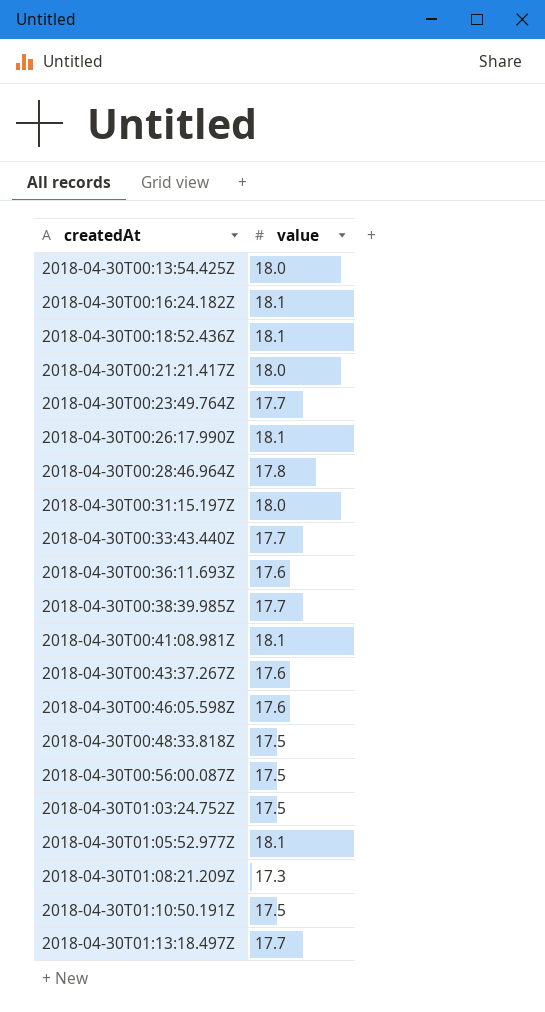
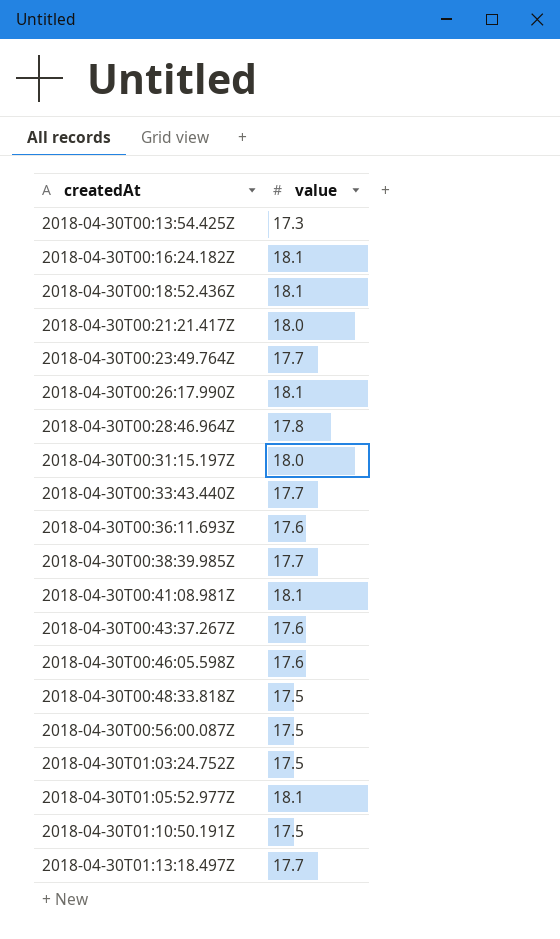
row 2018-04-30T01:08:21.209Z: 17.3 -> none
2018-04-30T00:13:54.425Z | value: 18.0 -> 17.3

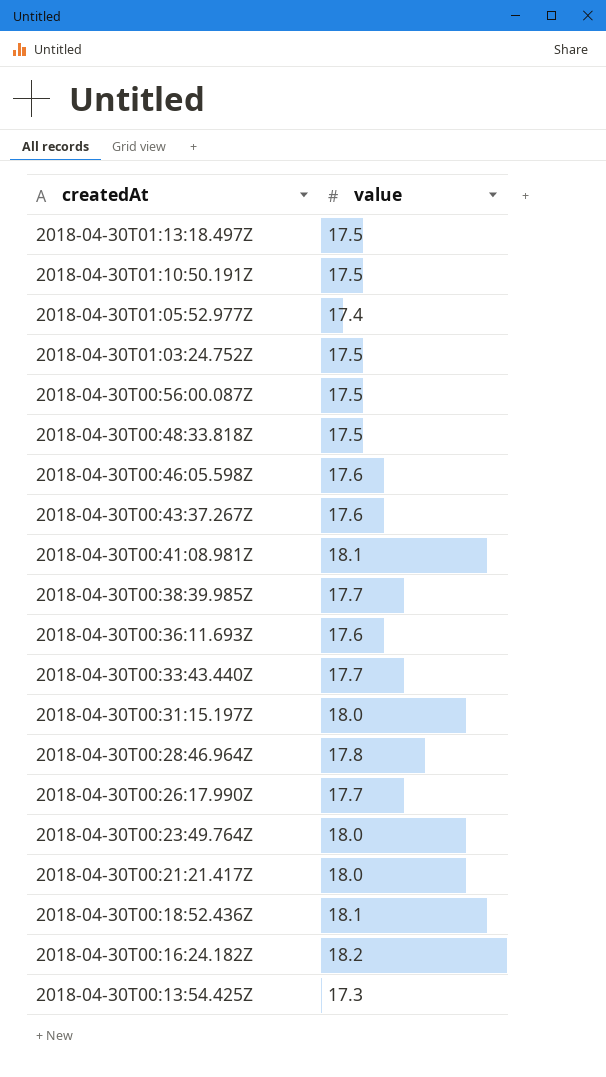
row order: createdAt ascending -> createdAt descending
2018-04-30T01:13:18.497Z | value: 17.7 -> 17.5
2018-04-30T01:05:52.977Z | value: 18.1 -> 17.4
2018-04-30T00:26:17.990Z | value: 18.1 -> 17.7
2018-04-30T00:23:49.764Z | value: 17.7 -> 18.0
2018-04-30T00:16:24.182Z | value: 18.1 -> 18.2

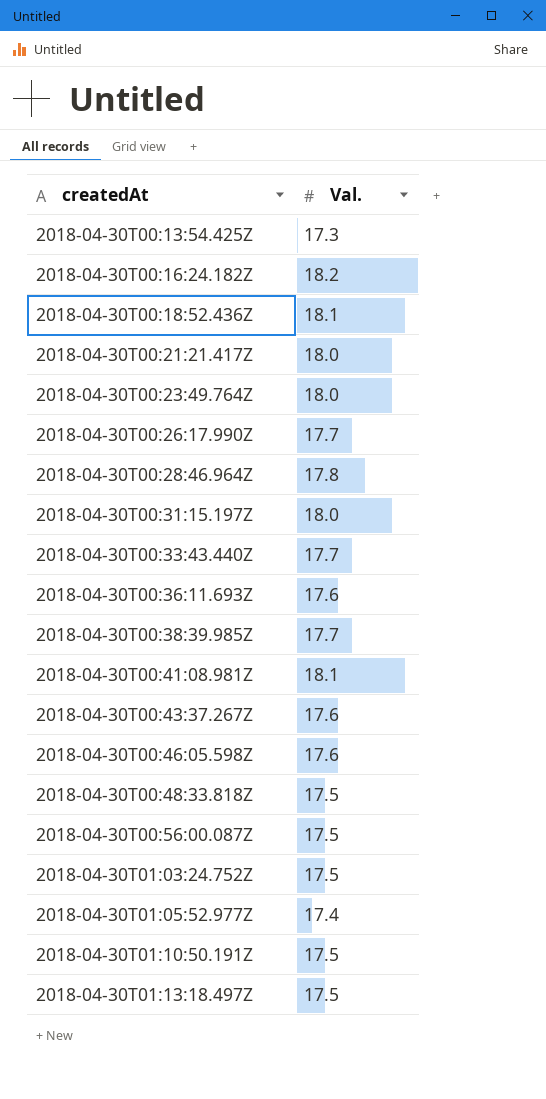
row order: createdAt descending -> createdAt ascending
column name: value -> Val.

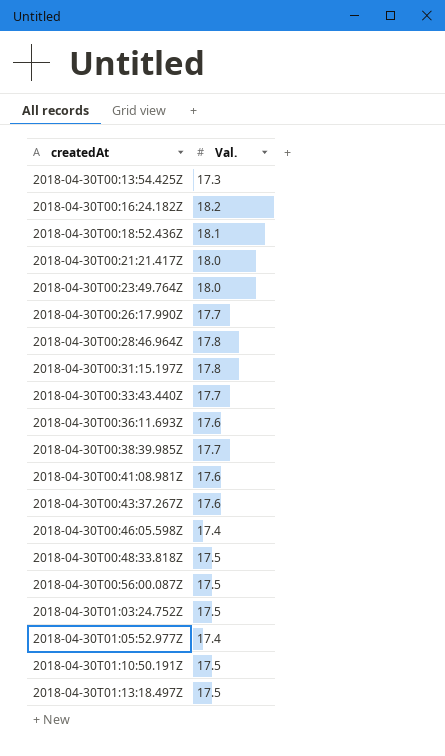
2018-04-30T00:31:15.197Z | Val.: 18.0 -> 17.8
2018-04-30T00:41:08.981Z | Val.: 18.1 -> 17.6
2018-04-30T00:46:05.598Z | Val.: 17.6 -> 17.4

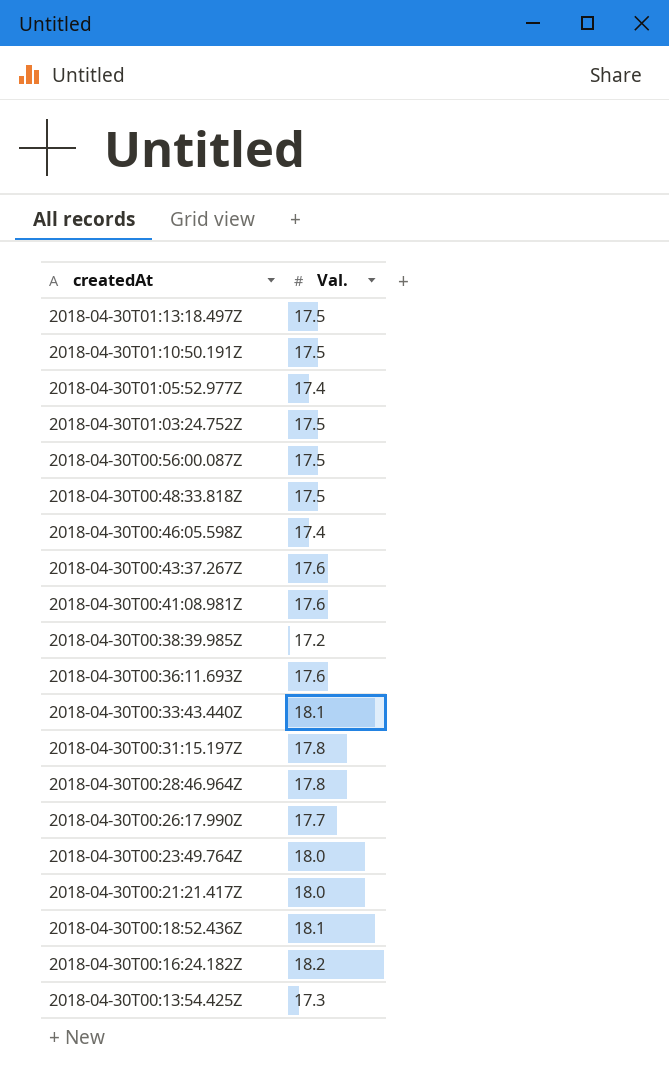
row order: createdAt ascending -> createdAt descending
2018-04-30T00:38:39.985Z | Val.: 17.7 -> 17.2
2018-04-30T00:33:43.440Z | Val.: 17.7 -> 18.1

